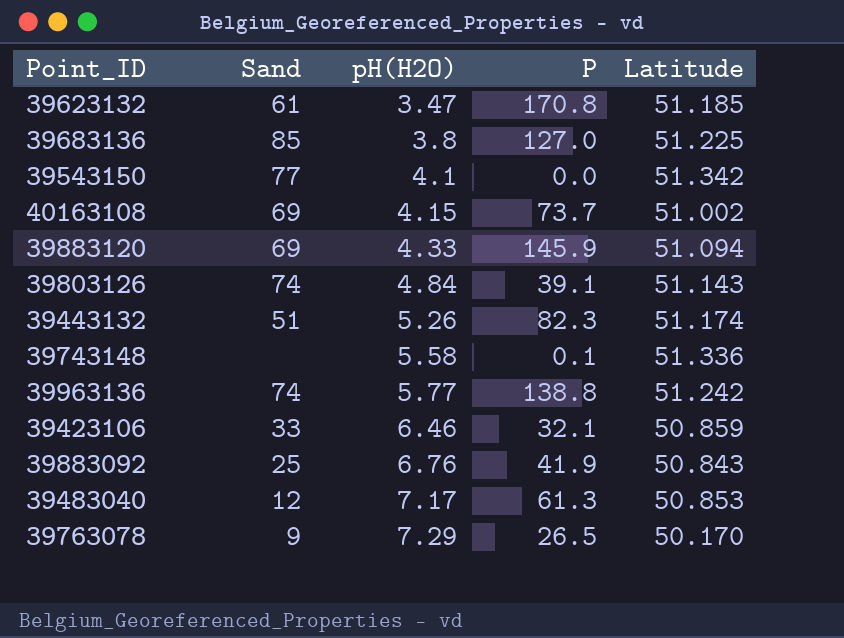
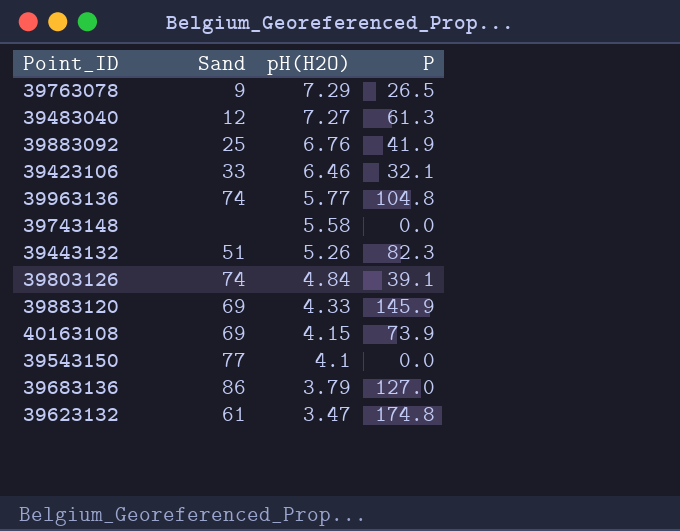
row order: pH(H2O) ascending -> pH(H2O) descending
column Latitude | position: 5 -> none
39483040 | pH(H2O): 7.17 -> 7.27
39963136 | P: 138.8 -> 104.8
39743148 | P: 0.1 -> 0.0
40163108 | P: 73.7 -> 73.9
39683136 | Sand: 85 -> 86
39683136 | pH(H2O): 3.8 -> 3.79
39623132 | P: 170.8 -> 174.8

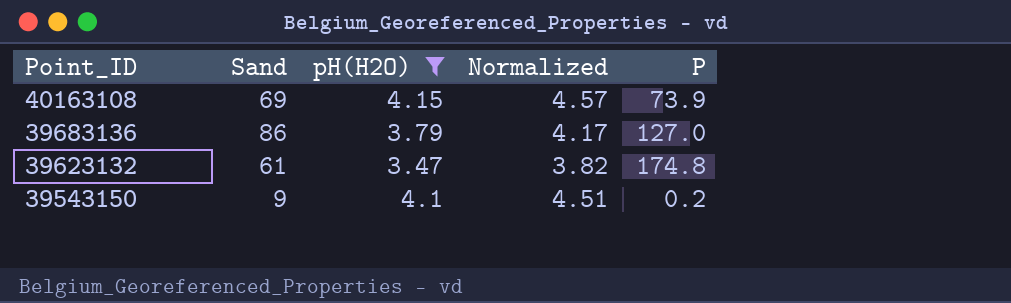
filter: none -> pH(H2O) <= 4.15
row order: pH(H2O) descending -> Point_ID descending
column Normalized | formula: none -> [pH(H2O)] * 1.1
39543150 | Sand: 77 -> 9
39543150 | P: 0.0 -> 0.2

